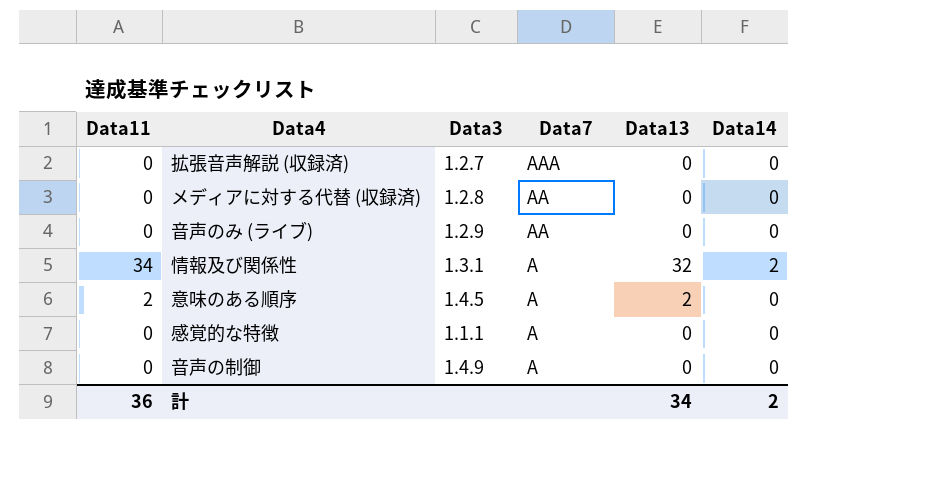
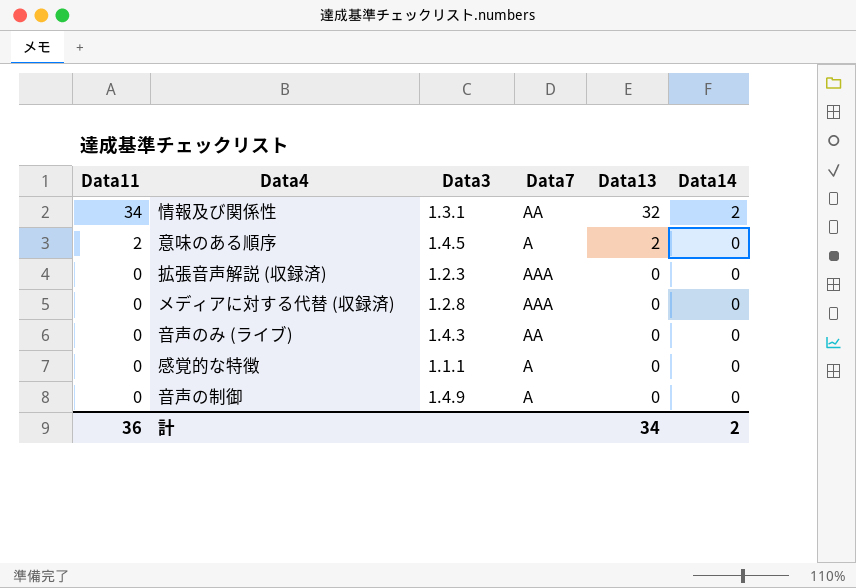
row order: Data7 descending -> Data11 descending
情報及び関係性 | Data7: A -> AA
拡張音声解説 (収録済) | Data3: 1.2.7 -> 1.2.3
メディアに対する代替 (収録済) | Data7: AA -> AAA
音声のみ (ライブ) | Data3: 1.2.9 -> 1.4.3

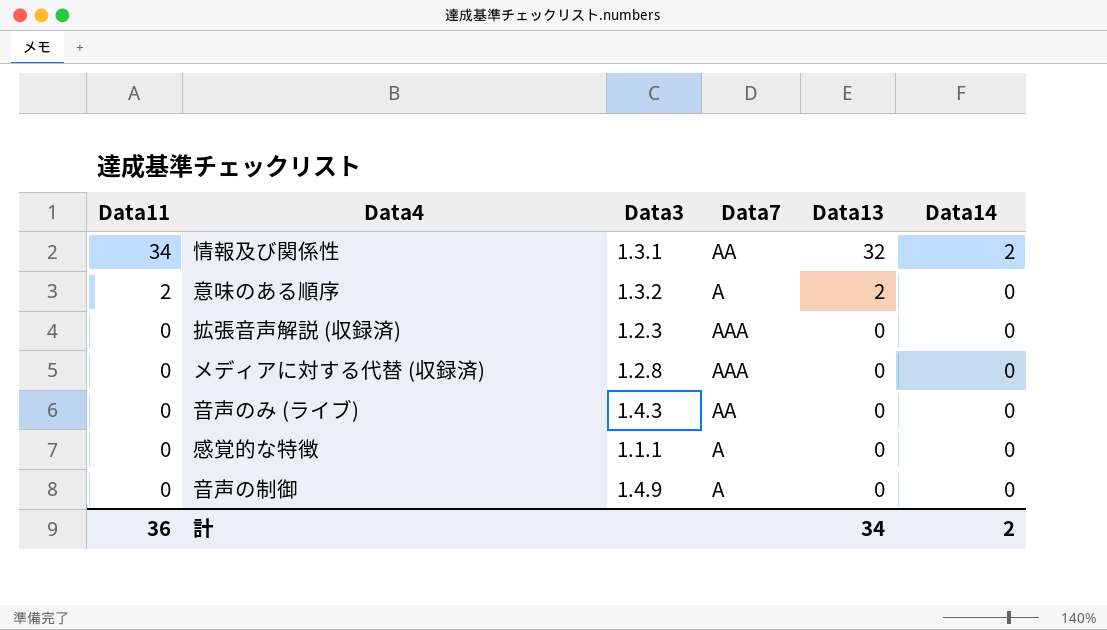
意味のある順序 | Data3: 1.4.5 -> 1.3.2

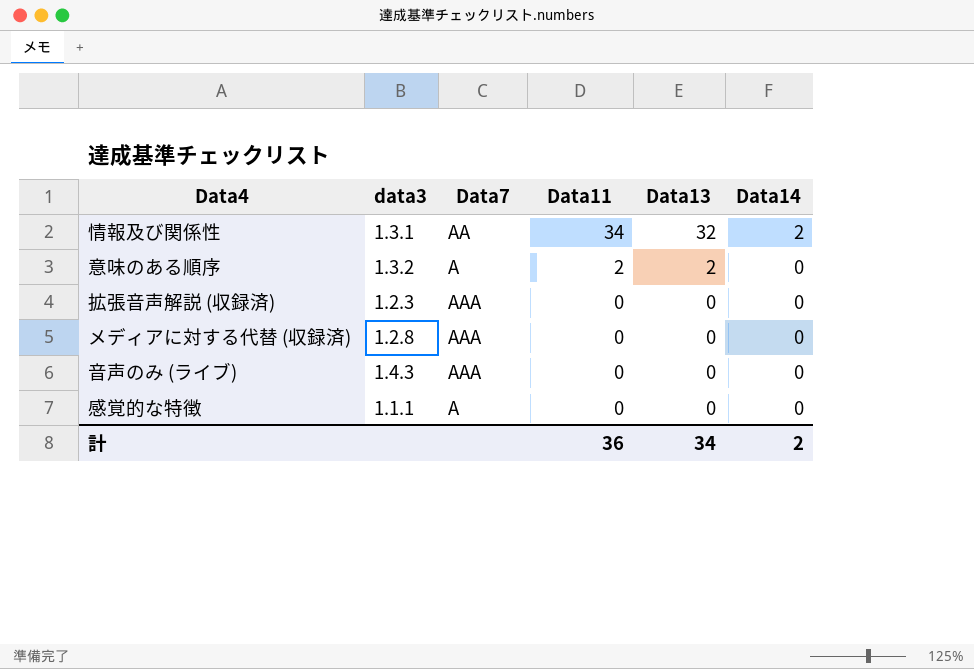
column name: Data3 -> data3
column Data11 | position: 1 -> 4
row 音声の制御: 0 | 1.4.9 | A | 0 | 0 -> none
音声のみ (ライブ) | Data7: AA -> AAA

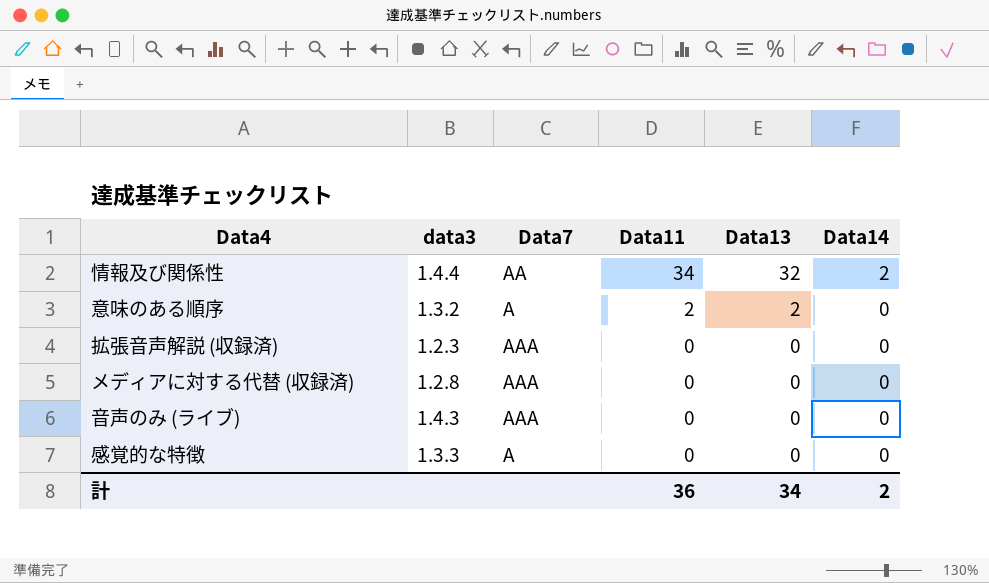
情報及び関係性 | data3: 1.3.1 -> 1.4.4
感覚的な特徴 | data3: 1.1.1 -> 1.3.3

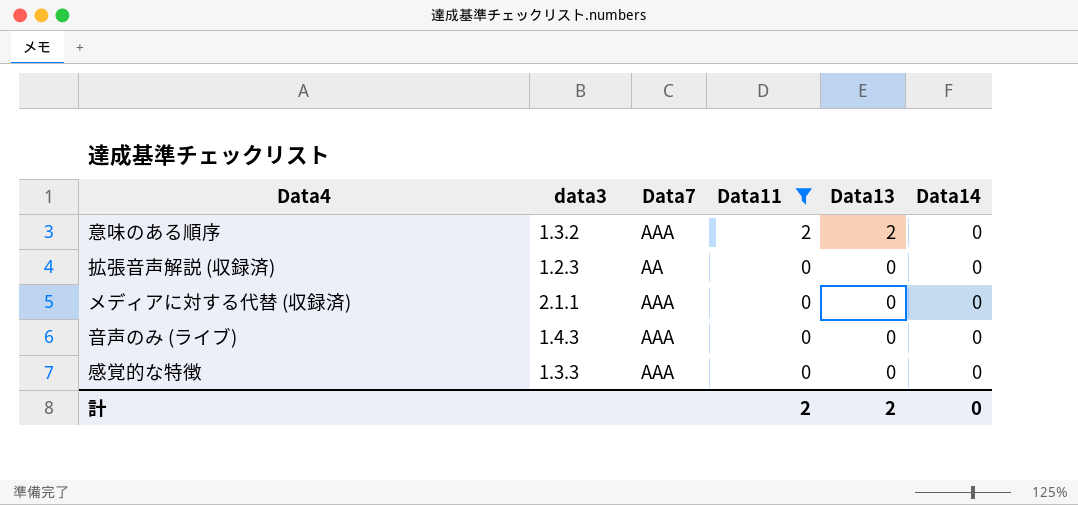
filter: none -> Data11 != 34
意味のある順序 | Data7: A -> AAA
拡張音声解説 (収録済) | Data7: AAA -> AA
メディアに対する代替 (収録済) | data3: 1.2.8 -> 2.1.1
感覚的な特徴 | Data7: A -> AAA
計 | Data11: 36 -> 2
計 | Data13: 34 -> 2
計 | Data14: 2 -> 0

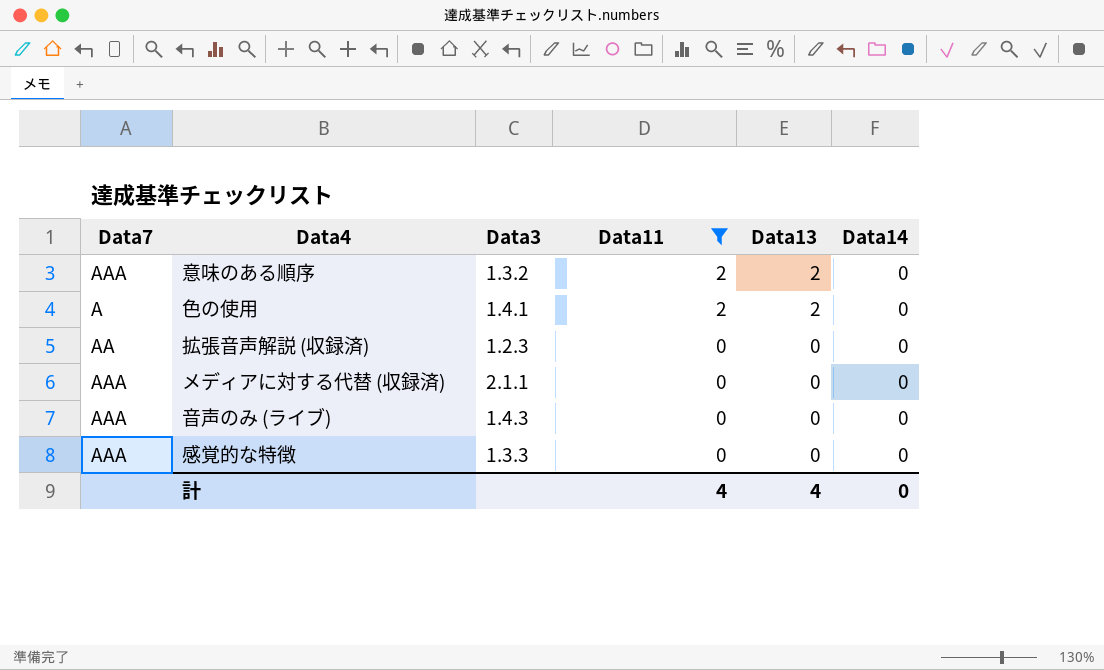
column Data7 | position: 3 -> 1
column name: data3 -> Data3
row 色の使用: none -> A | 1.4.1 | 2 | 2 | 0
計 | Data11: 2 -> 4
計 | Data13: 2 -> 4

